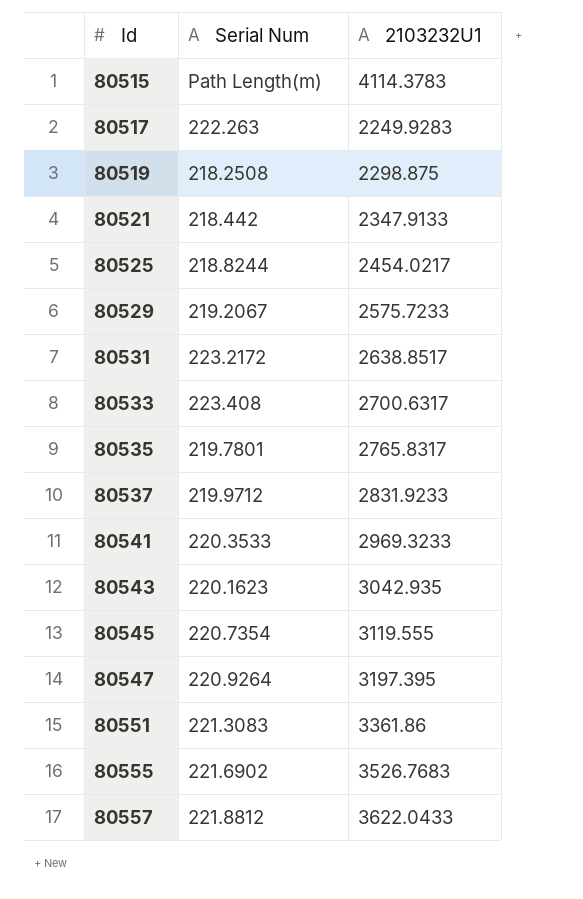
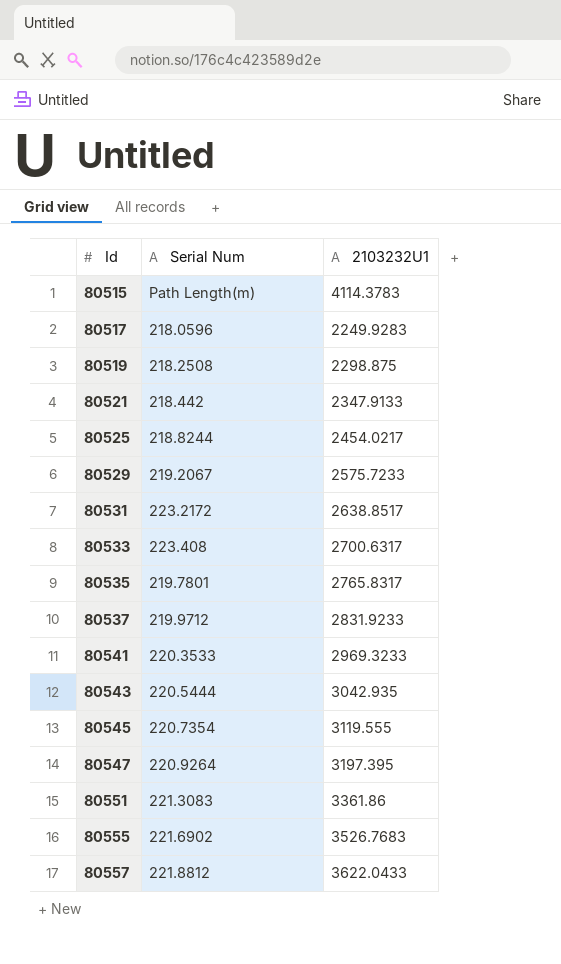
80517 | Serial Num: 222.263 -> 218.0596
80543 | Serial Num: 220.1623 -> 220.5444

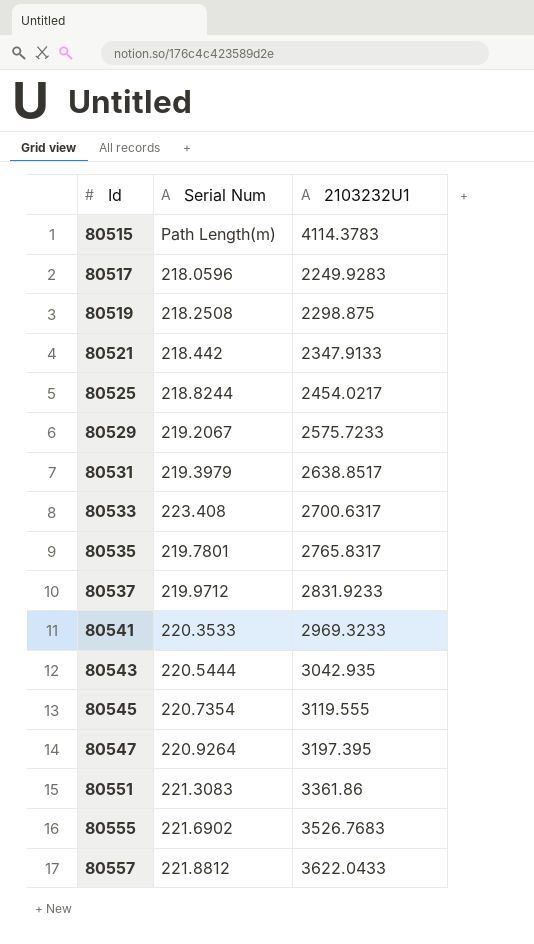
80531 | Serial Num: 223.2172 -> 219.3979

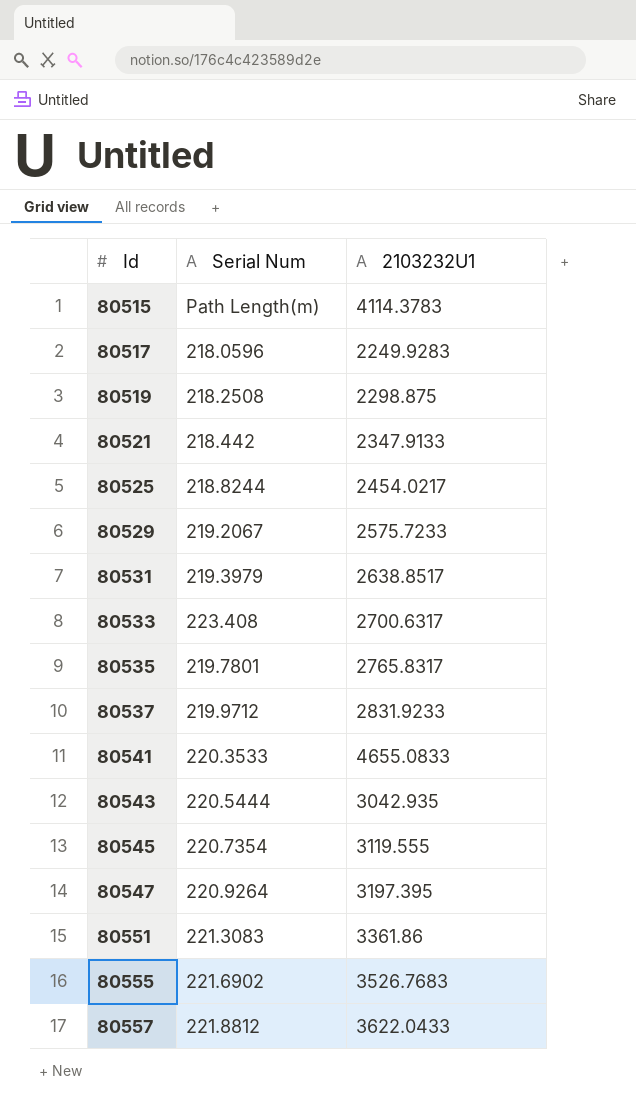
80541 | 2103232U1: 2969.3233 -> 4655.0833

